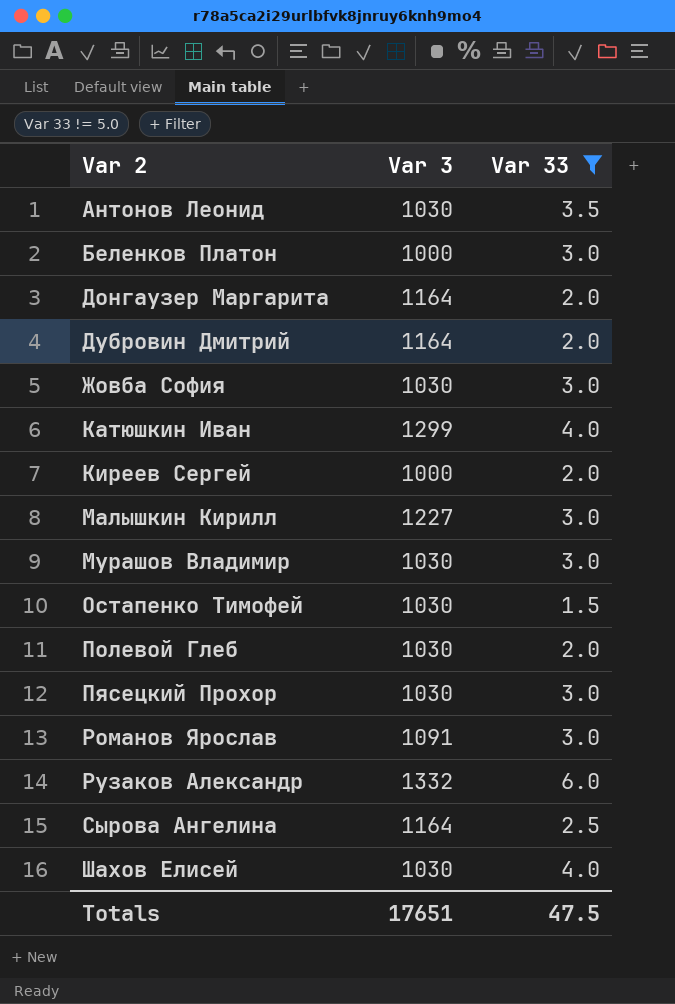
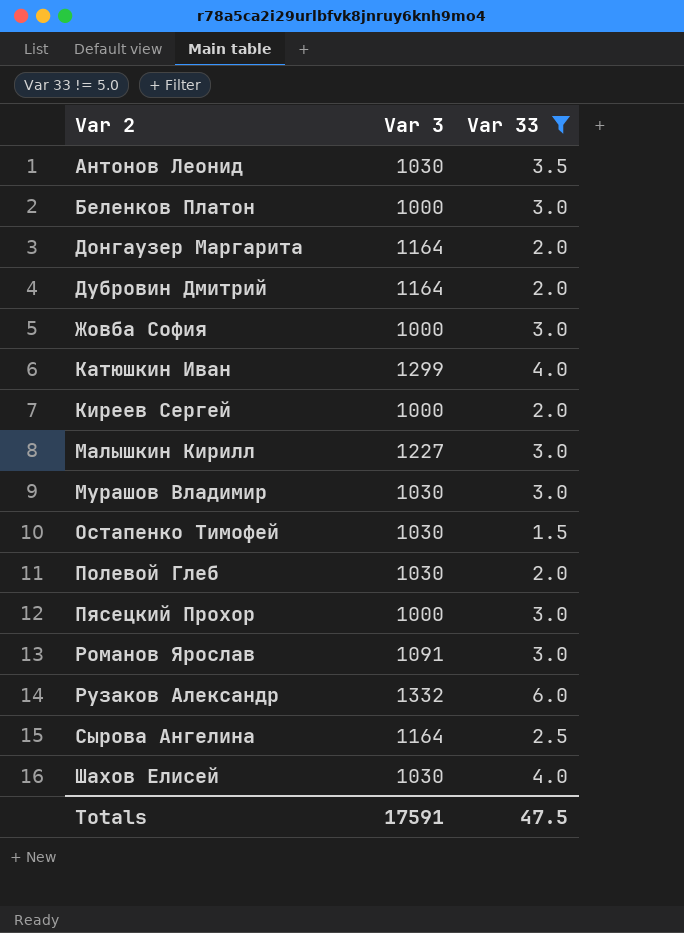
Жовба София | Var 3: 1030 -> 1000
Пясецкий Прохор | Var 3: 1030 -> 1000
Totals | Var 3: 17651 -> 17591

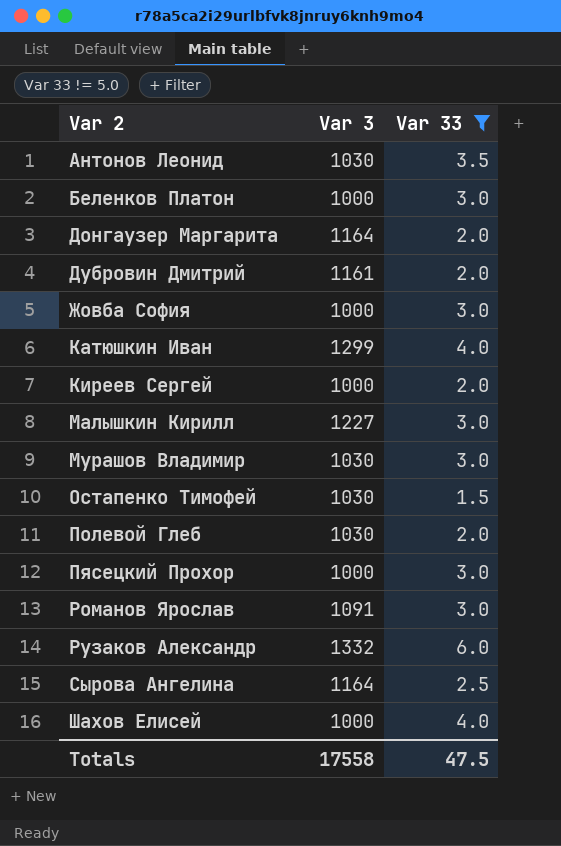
Дубровин Дмитрий | Var 3: 1164 -> 1161
Шахов Елисей | Var 3: 1030 -> 1000
Totals | Var 3: 17591 -> 17558

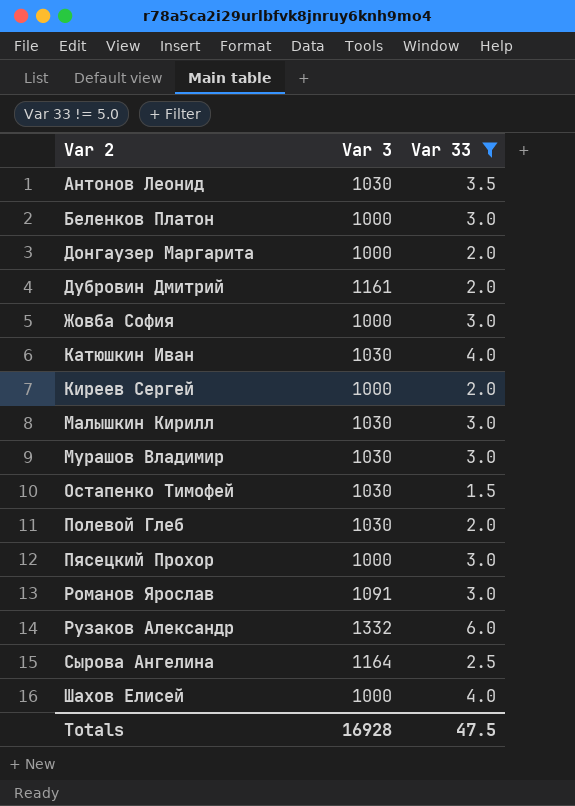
Донгаузер Маргарита | Var 3: 1164 -> 1000
Катюшкин Иван | Var 3: 1299 -> 1030
Малышкин Кирилл | Var 3: 1227 -> 1030
Totals | Var 3: 17558 -> 16928

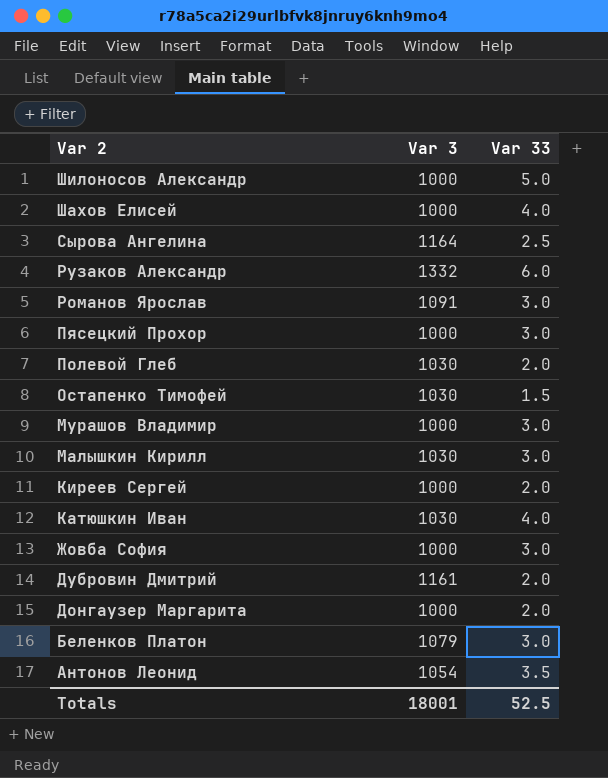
filter: Var 33 != 5.0 -> none
row order: Var 2 ascending -> Var 2 descending
Мурашов Владимир | Var 3: 1030 -> 1000
Беленков Платон | Var 3: 1000 -> 1079
Антонов Леонид | Var 3: 1030 -> 1054
Totals | Var 3: 16928 -> 18001
Totals | Var 33: 47.5 -> 52.5

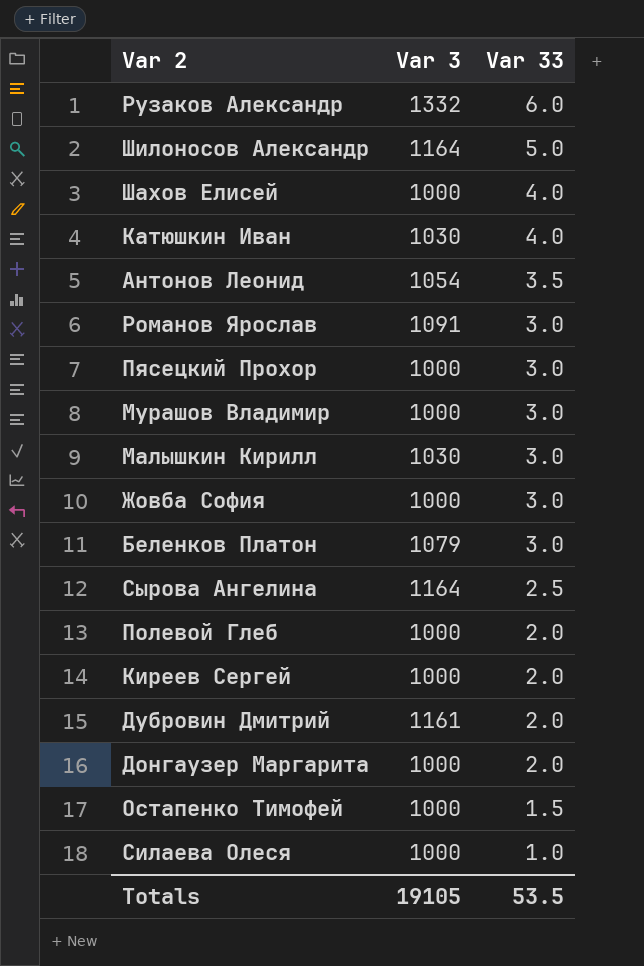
row order: Var 2 descending -> Var 33 descending
Шилоносов Александр | Var 3: 1000 -> 1164
Полевой Глеб | Var 3: 1030 -> 1000
Остапенко Тимофей | Var 3: 1030 -> 1000
row Силаева Олеся: none -> 1000 | 1.0
Totals | Var 3: 18001 -> 19105
Totals | Var 33: 52.5 -> 53.5

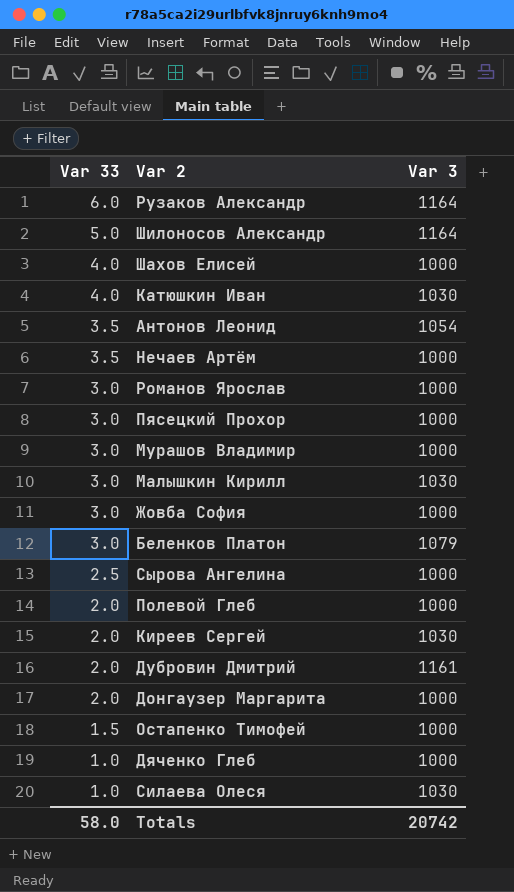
column Var 33 | position: 3 -> 1
Рузаков Александр | Var 3: 1332 -> 1164
row Нечаев Артём: none -> 3.5 | 1000
Романов Ярослав | Var 3: 1091 -> 1000
Сырова Ангелина | Var 3: 1164 -> 1000
Киреев Сергей | Var 3: 1000 -> 1030
row Дяченко Глеб: none -> 1.0 | 1000
Силаева Олеся | Var 3: 1000 -> 1030
Totals | Var 33: 53.5 -> 58.0
Totals | Var 3: 19105 -> 20742

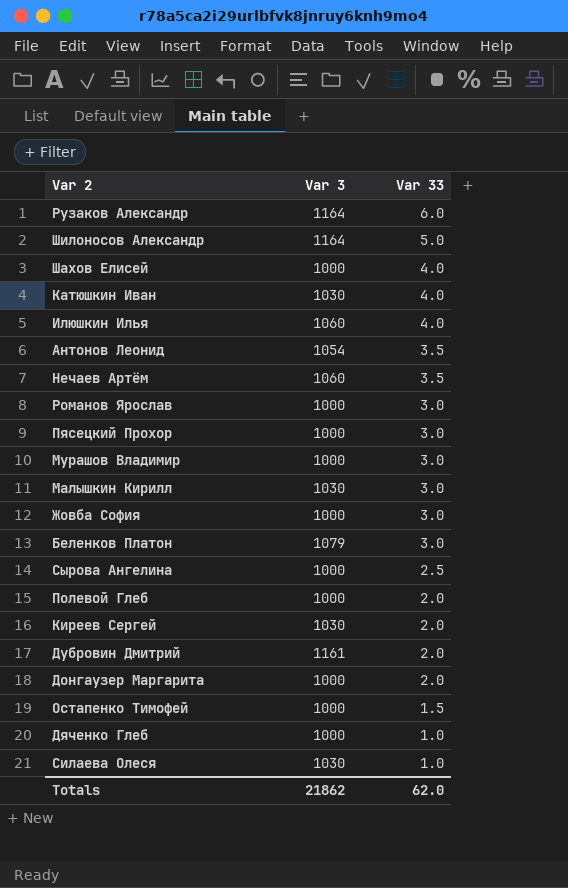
column Var 33 | position: 1 -> 3
row Илюшкин Илья: none -> 1060 | 4.0
Нечаев Артём | Var 3: 1000 -> 1060
Totals | Var 3: 20742 -> 21862
Totals | Var 33: 58.0 -> 62.0

